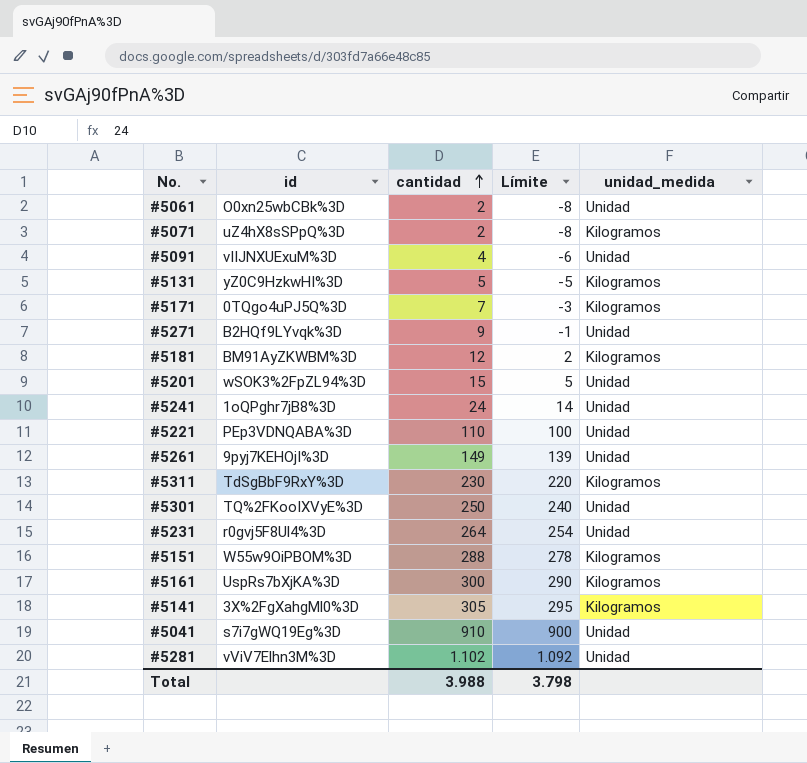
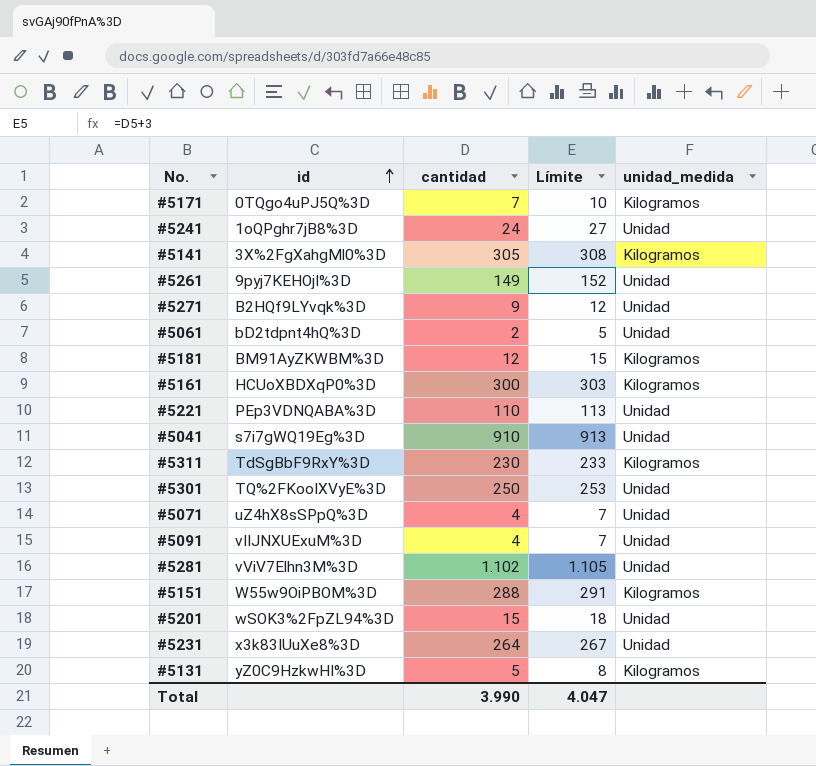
row order: cantidad ascending -> id ascending
column Límite | formula: [cantidad] - 10 -> [cantidad] + 3
#5061 | id: O0xn25wbCBk%3D -> bD2tdpnt4hQ%3D
#5161 | id: UspRs7bXjKA%3D -> HCUoXBDXqP0%3D
#5071 | cantidad: 2 -> 4
#5071 | unidad_medida: Kilogramos -> Unidad
#5231 | id: r0gvj5F8Ul4%3D -> x3k83IUuXe8%3D
Total | cantidad: 3.988 -> 3.990
Total | Límite: 3.798 -> 4.047

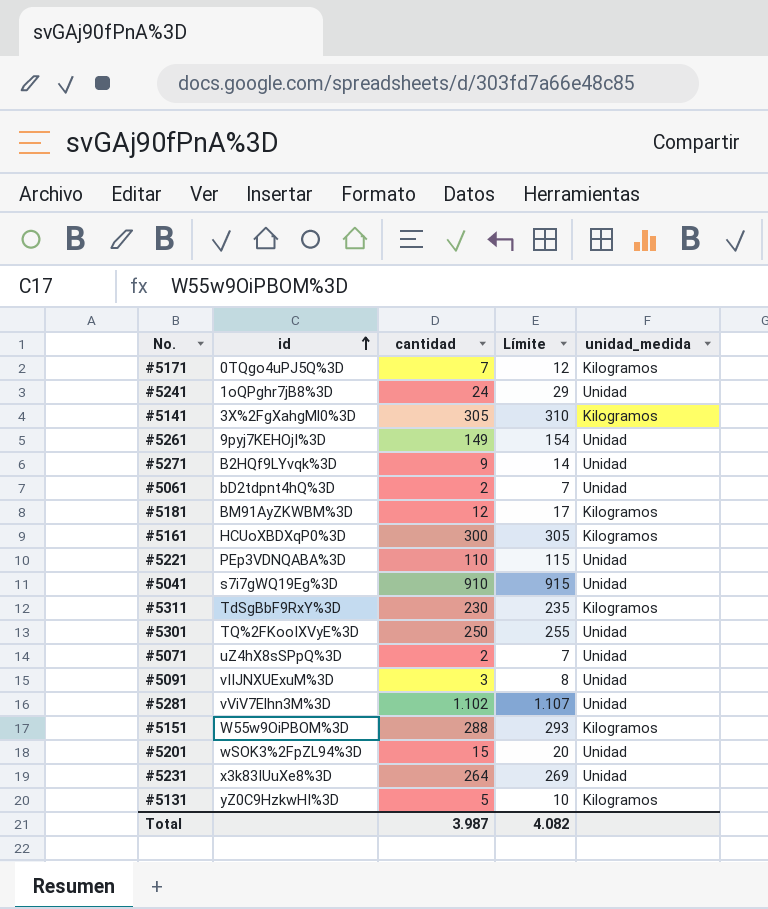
column Límite | formula: [cantidad] + 3 -> [cantidad] + 5
#5071 | cantidad: 4 -> 2
#5091 | cantidad: 4 -> 3
Total | cantidad: 3.990 -> 3.987
Total | Límite: 4.047 -> 4.082

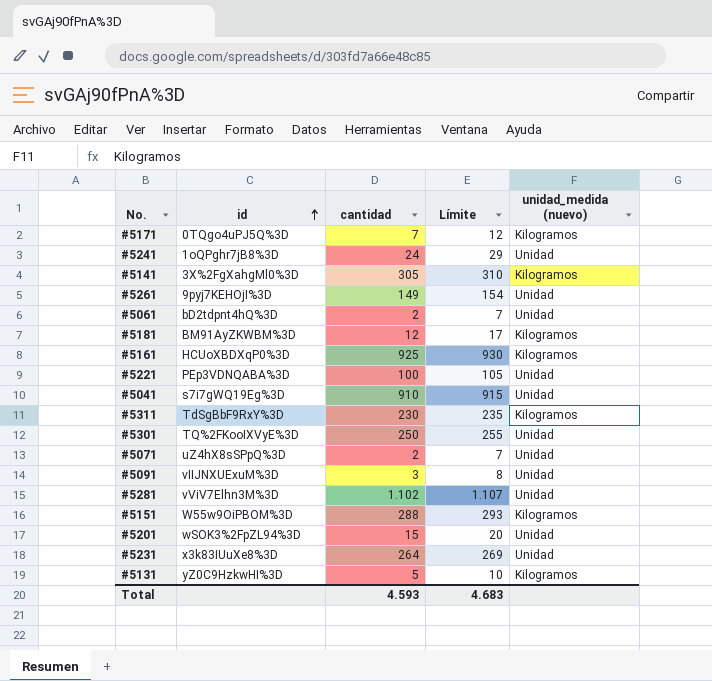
column name: unidad_medida -> unidad_medida (nuevo)
row #5271: B2HQf9LYvqk%3D | 9 | 14 | Unidad -> none
#5161 | cantidad: 300 -> 925
#5161 | Límite: 305 -> 930
#5221 | cantidad: 110 -> 100
#5221 | Límite: 115 -> 105
Total | cantidad: 3.987 -> 4.593
Total | Límite: 4.082 -> 4.683

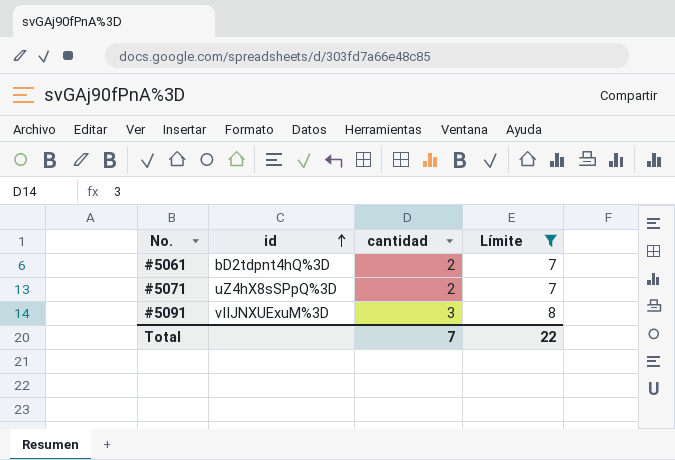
filter: none -> Límite <= 8
column unidad_medida (nuevo) | position: 5 -> none
Total | cantidad: 4.593 -> 7
Total | Límite: 4.683 -> 22

